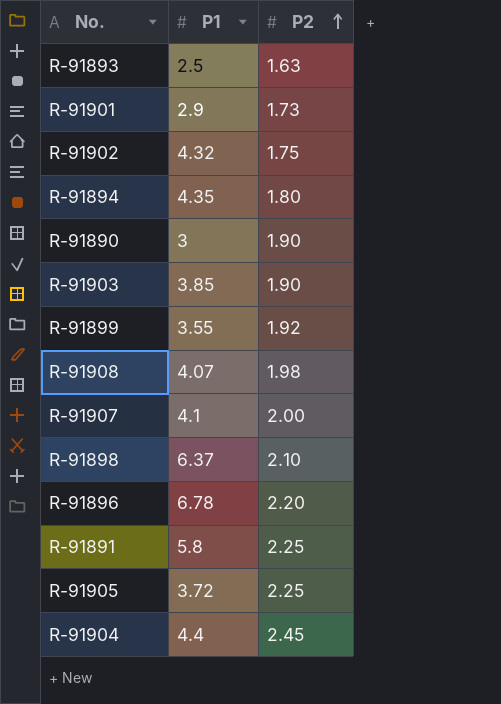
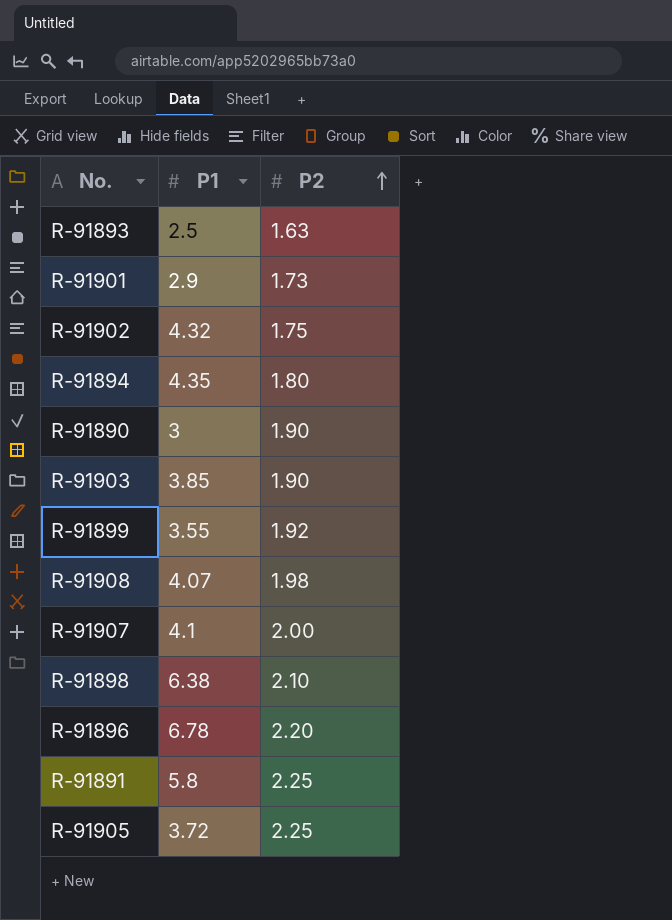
row R-91904: 4.4 | 2.45 -> none
R-91898 | P1: 6.37 -> 6.38

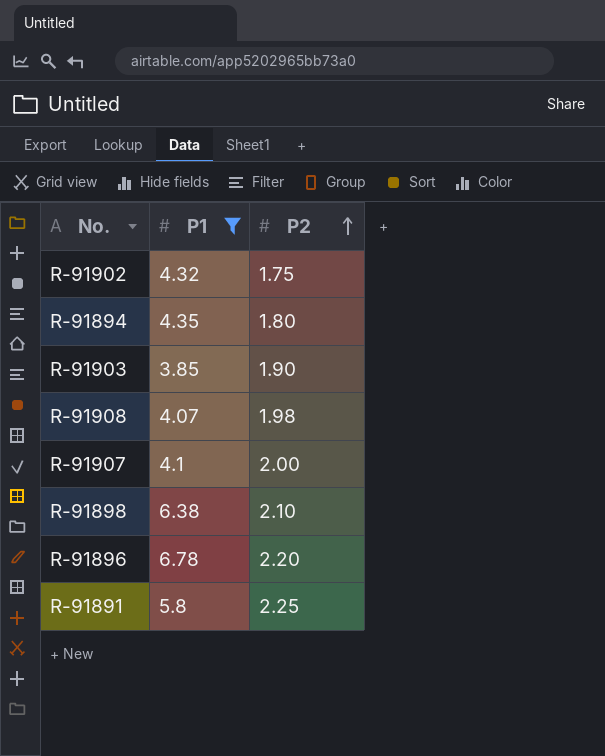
filter: none -> P1 >= 3.85

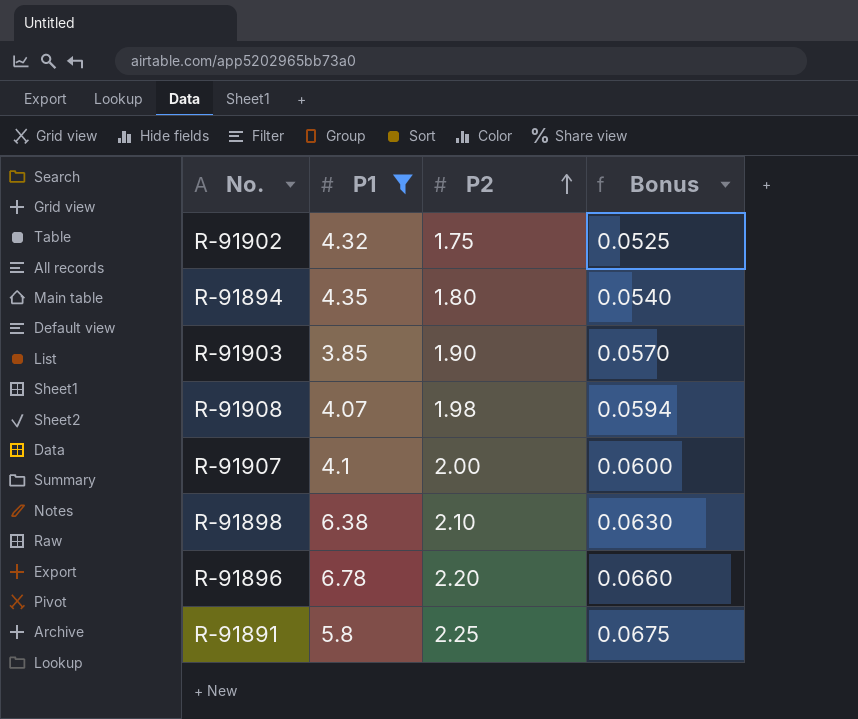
column Bonus | formula: none -> [P2] * 0.03

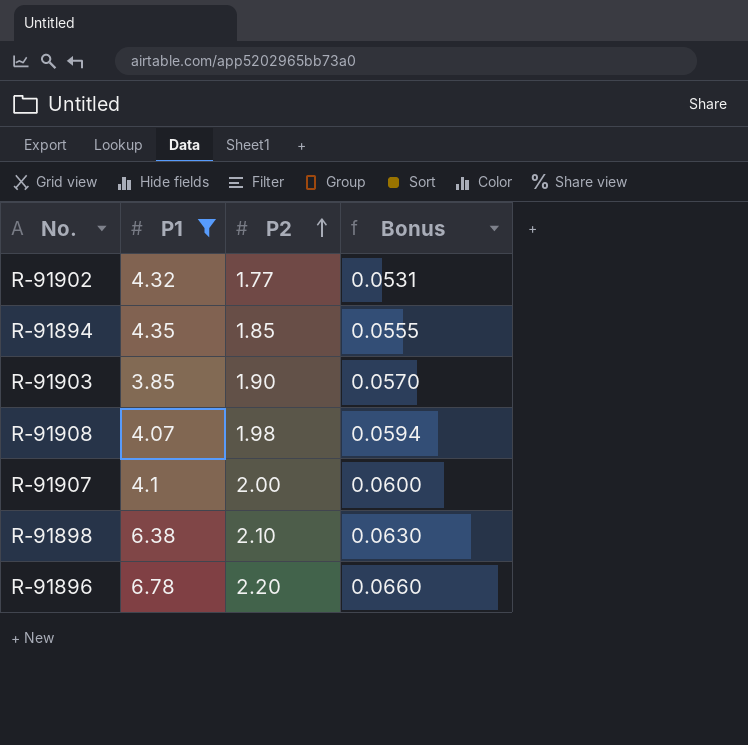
row R-91891: 5.8 | 2.25 | 0.0675 -> none
R-91902 | P2: 1.75 -> 1.77
R-91902 | Bonus: 0.0525 -> 0.0531
R-91894 | P2: 1.80 -> 1.85
R-91894 | Bonus: 0.0540 -> 0.0555

